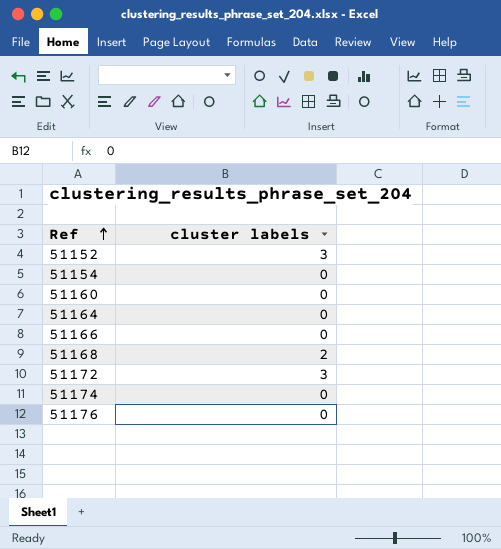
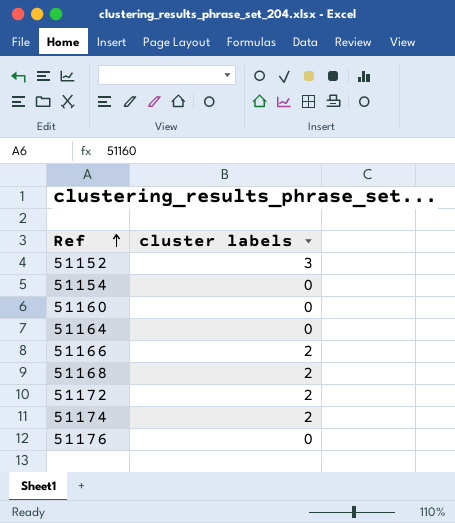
51166 | cluster labels: 0 -> 2
51172 | cluster labels: 3 -> 2
51174 | cluster labels: 0 -> 2

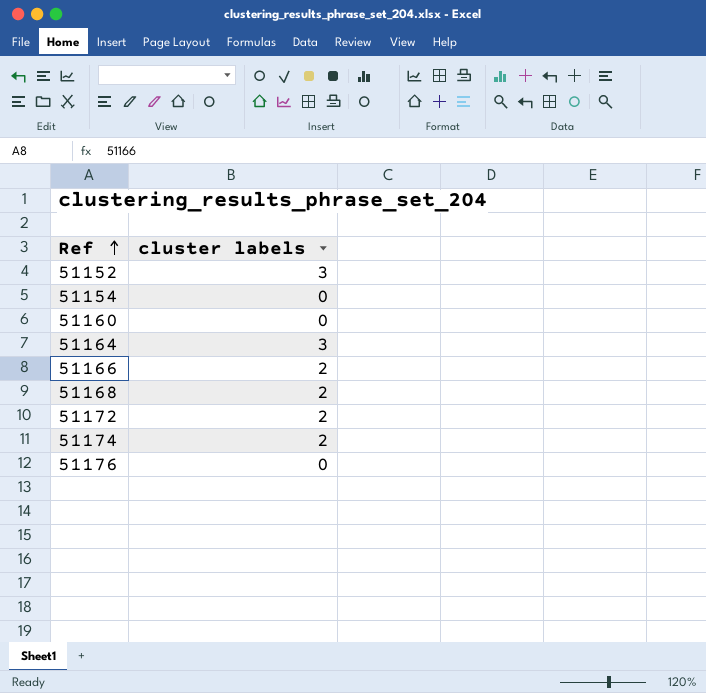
51164 | cluster labels: 0 -> 3

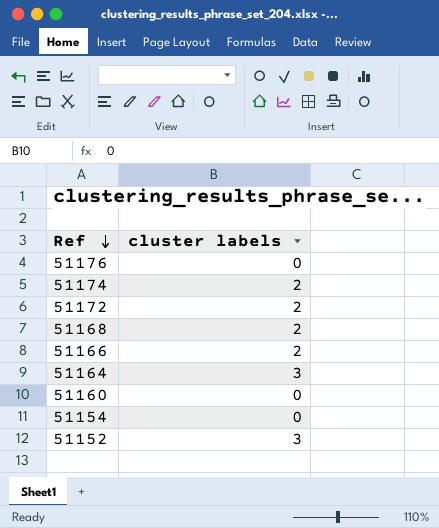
row order: Ref ascending -> Ref descending

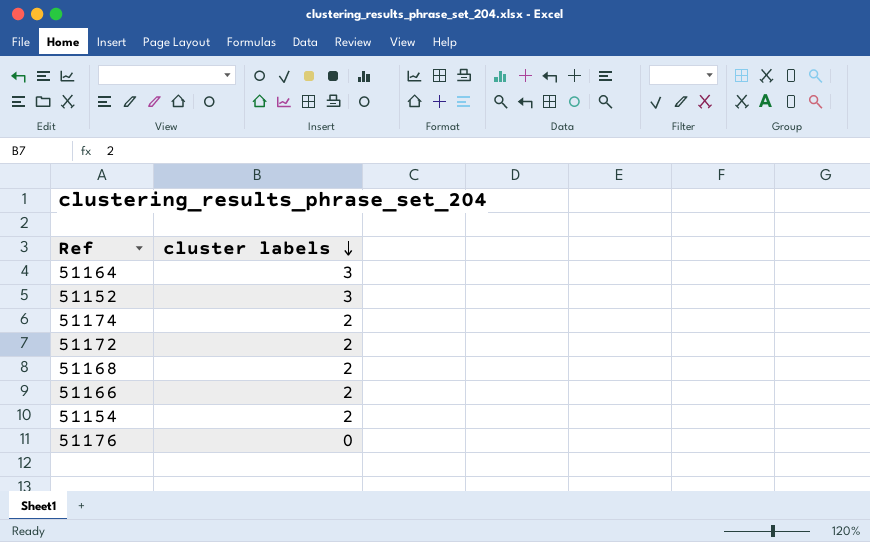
row order: Ref descending -> cluster labels descending
row 51160: 0 -> none
51154 | cluster labels: 0 -> 2

